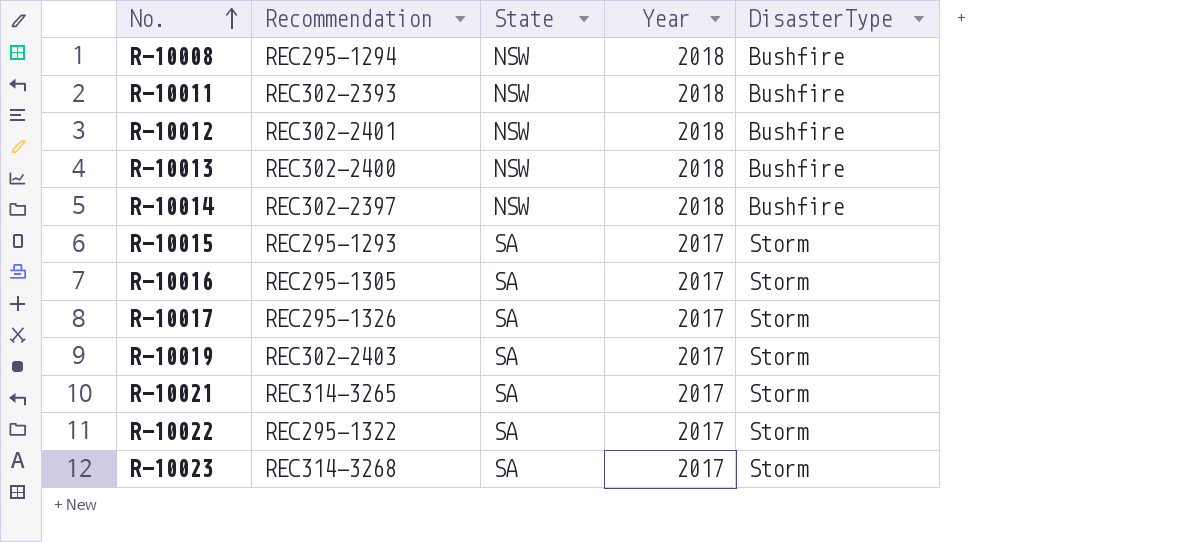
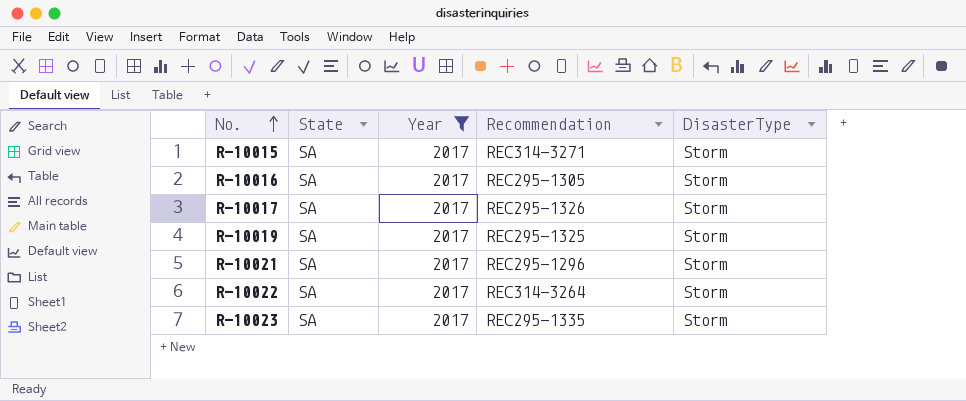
filter: none -> Year = 2017
column Recommendation | position: 2 -> 4
R-10015 | Recommendation: REC295-1293 -> REC314-3271
R-10019 | Recommendation: REC302-2403 -> REC295-1325
R-10021 | Recommendation: REC314-3265 -> REC295-1296
R-10022 | Recommendation: REC295-1322 -> REC314-3264
R-10023 | Recommendation: REC314-3268 -> REC295-1335

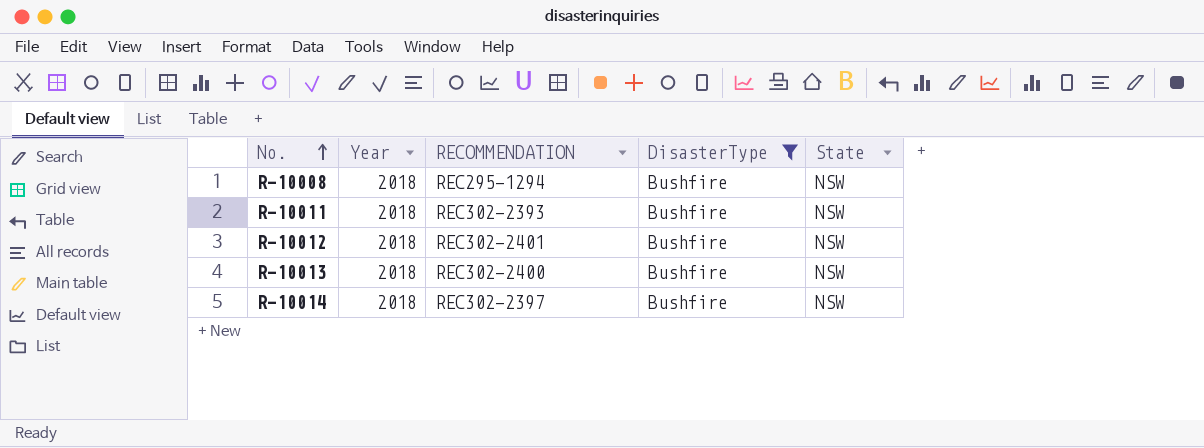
filter: Year = 2017 -> DisasterType = Bushfire
column name: Recommendation -> RECOMMENDATION
column State | position: 2 -> 5

